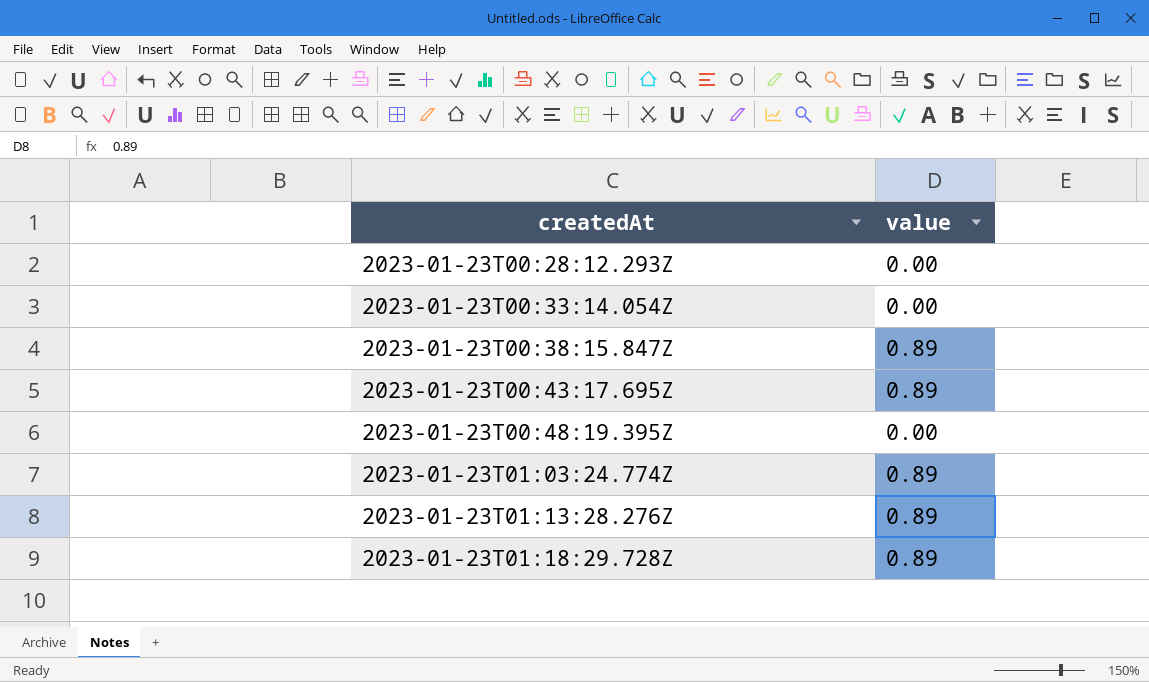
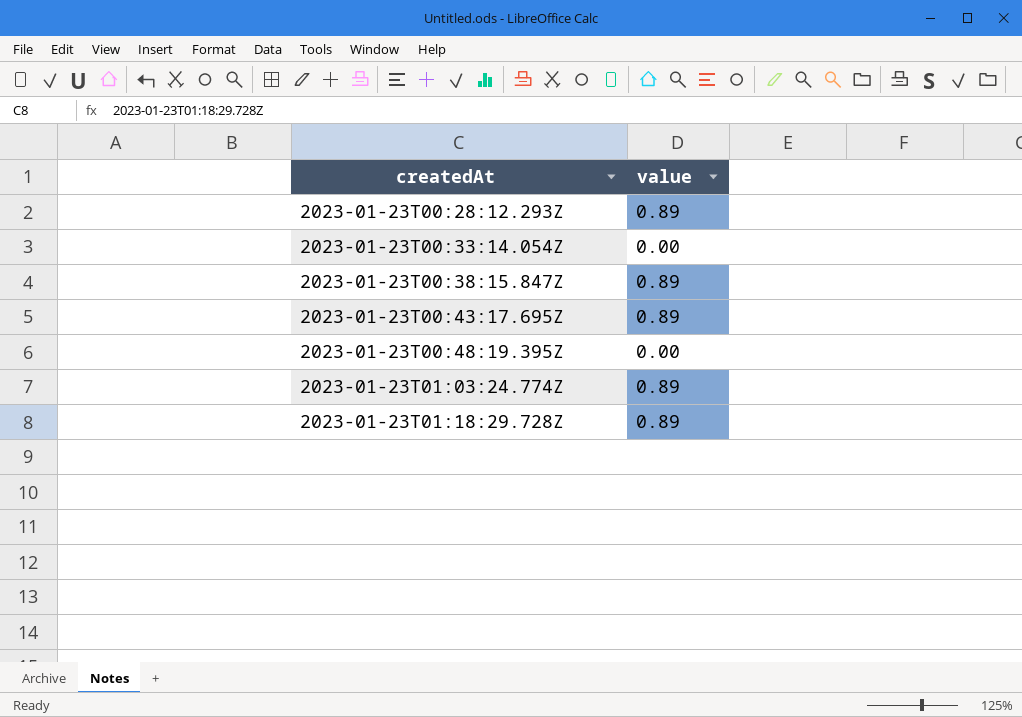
row 2023-01-23T01:13:28.276Z: 0.89 -> none
2023-01-23T00:28:12.293Z | value: 0.00 -> 0.89

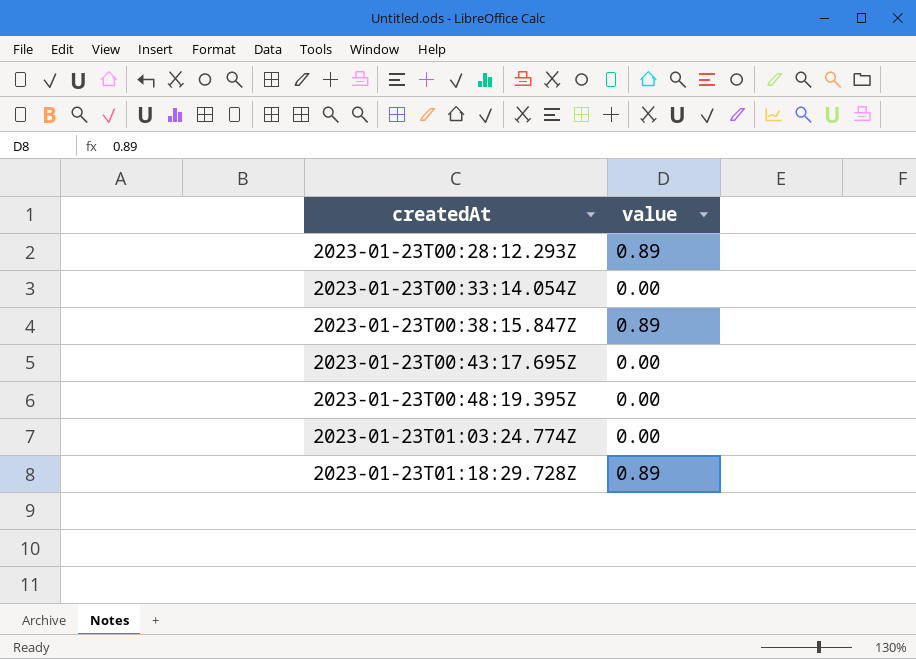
2023-01-23T00:43:17.695Z | value: 0.89 -> 0.00
2023-01-23T01:03:24.774Z | value: 0.89 -> 0.00

